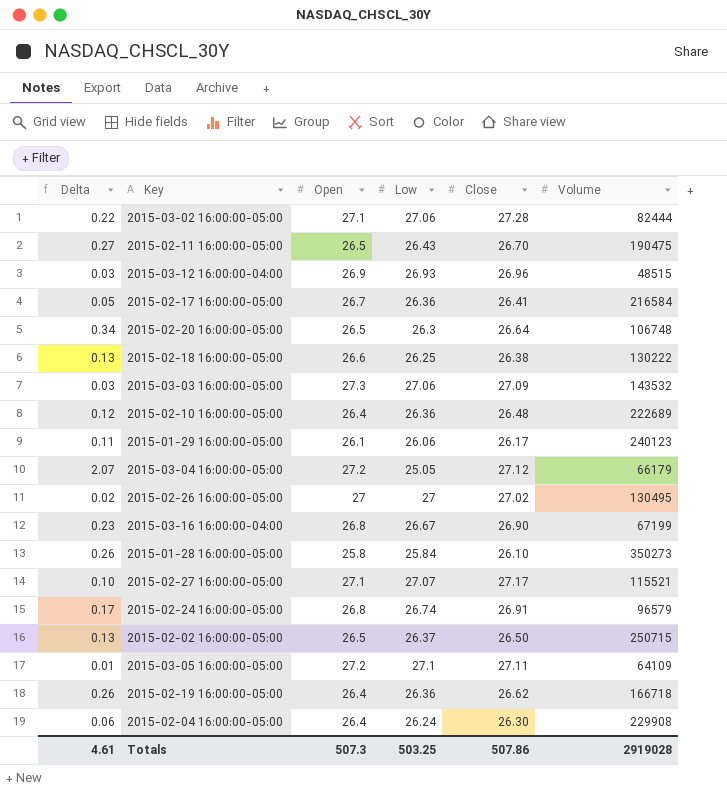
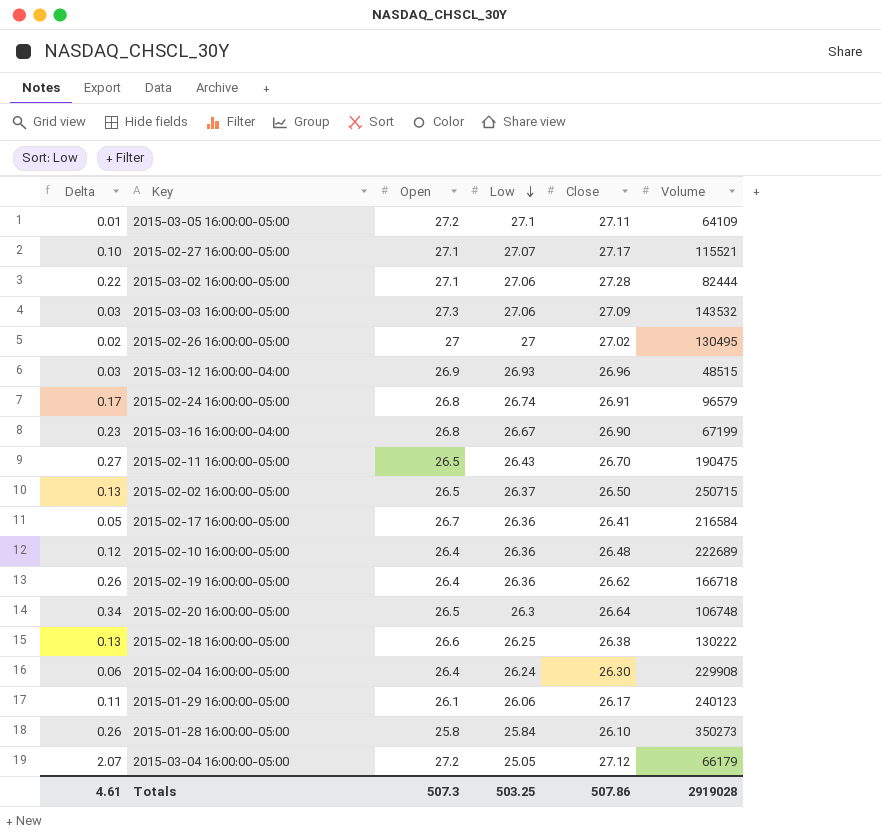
row order: none -> Low descending

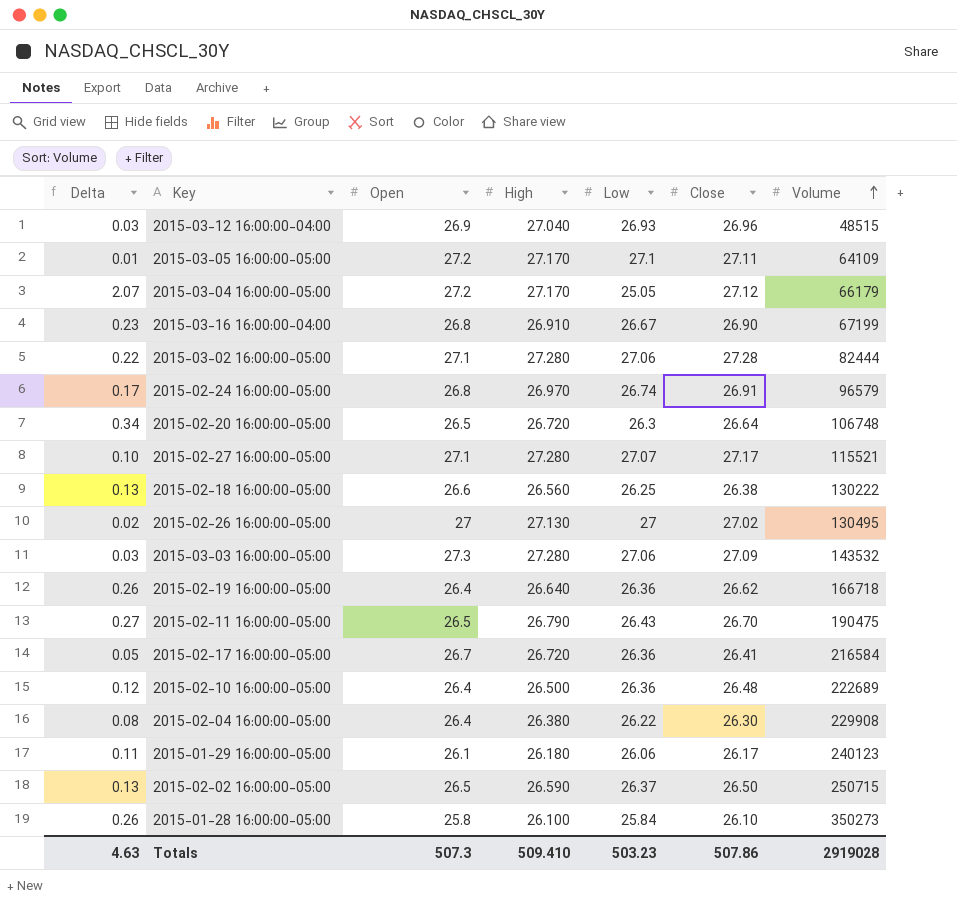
row order: Low descending -> Volume ascending
column High | position: none -> 4
2015-02-04 16:00:00-05:00 | Delta: 0.06 -> 0.08
2015-02-04 16:00:00-05:00 | Low: 26.24 -> 26.22
Totals | Delta: 4.61 -> 4.63
Totals | Low: 503.25 -> 503.23

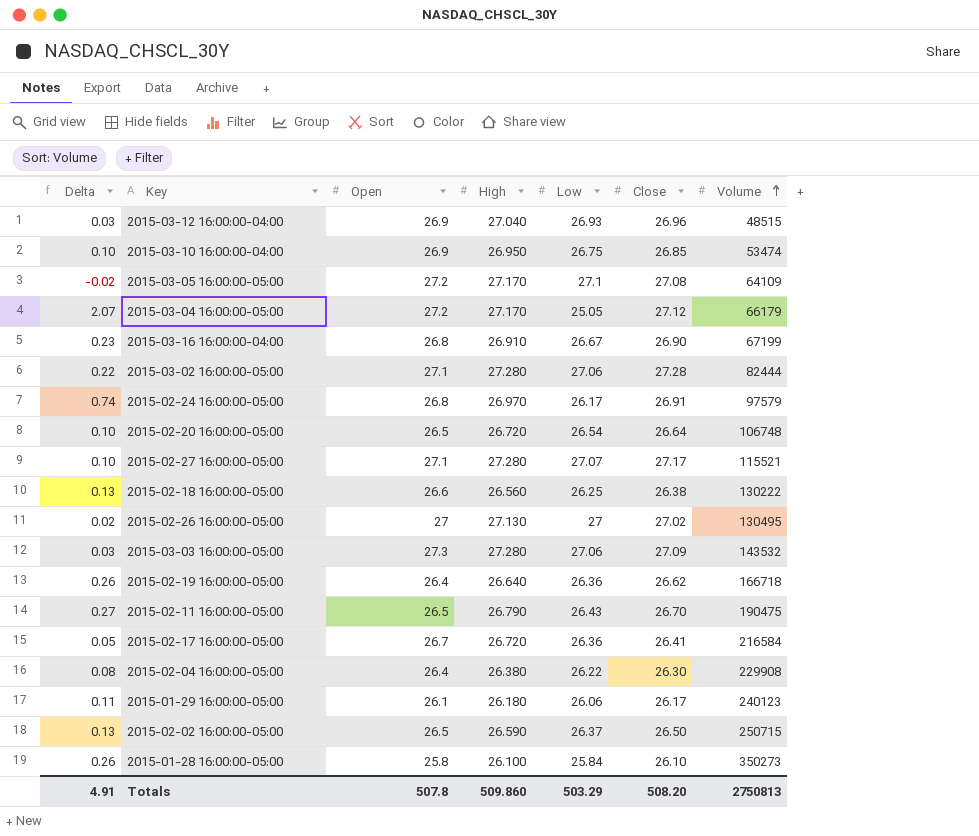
row 2015-02-10 16:00:00-05:00: 0.12 | 26.4 | 26.500 | 26.36 | 26.48 | 222689 -> none
row 2015-03-10 16:00:00-04:00: none -> 0.10 | 26.9 | 26.950 | 26.75 | 26.85 | 53474
2015-03-05 16:00:00-05:00 | Delta: 0.01 -> -0.02
2015-03-05 16:00:00-05:00 | Close: 27.11 -> 27.08
2015-02-24 16:00:00-05:00 | Delta: 0.17 -> 0.74
2015-02-24 16:00:00-05:00 | Low: 26.74 -> 26.17
2015-02-24 16:00:00-05:00 | Volume: 96579 -> 97579
2015-02-20 16:00:00-05:00 | Delta: 0.34 -> 0.10
2015-02-20 16:00:00-05:00 | Low: 26.3 -> 26.54
Totals | Delta: 4.63 -> 4.91
Totals | Open: 507.3 -> 507.8
Totals | High: 509.410 -> 509.860
Totals | Low: 503.23 -> 503.29
Totals | Close: 507.86 -> 508.20
Totals | Volume: 2919028 -> 2750813

